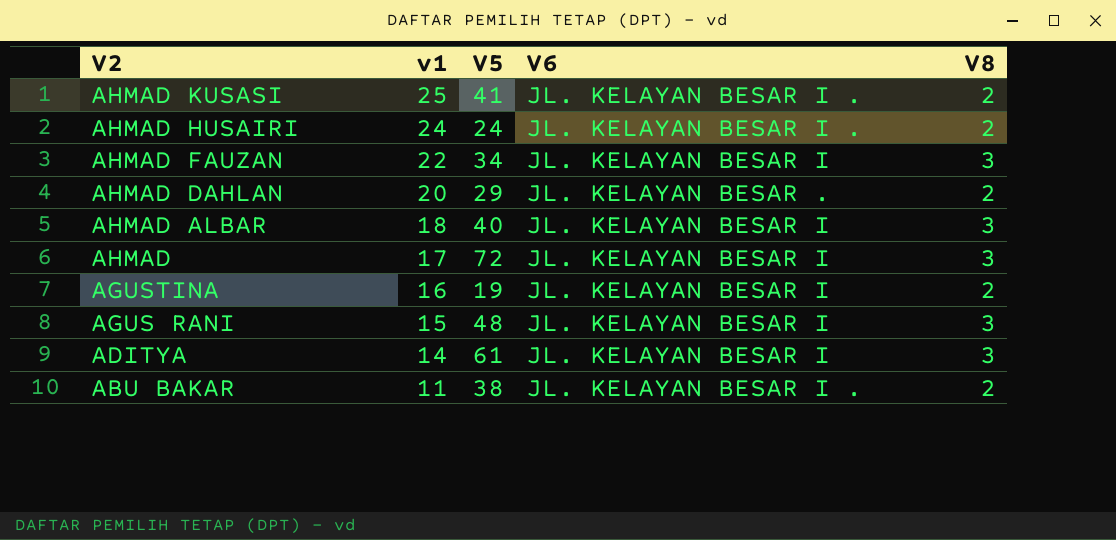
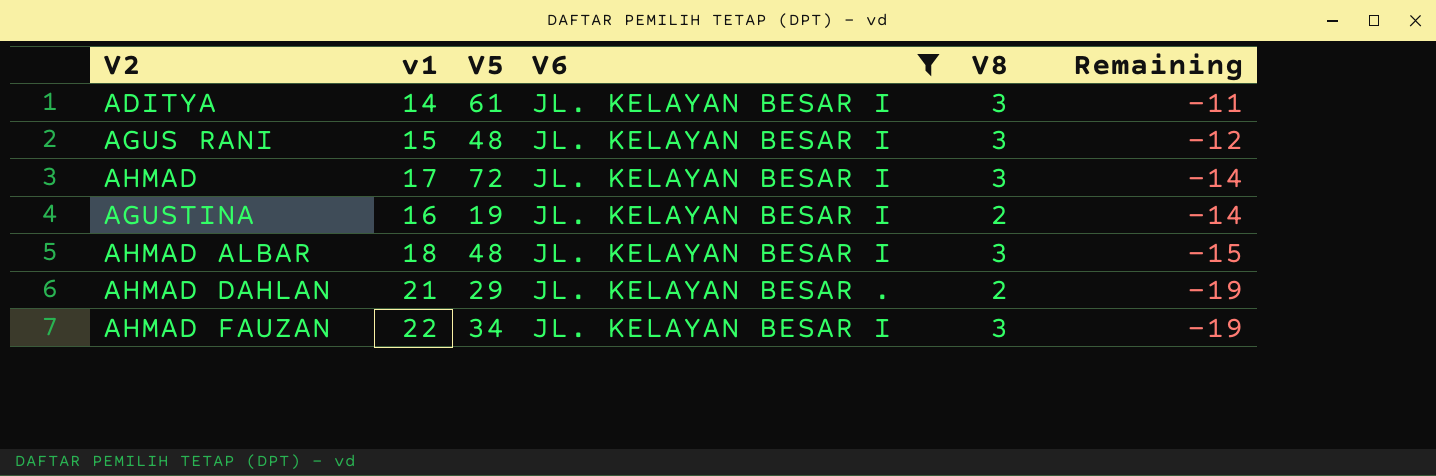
filter: none -> V6 != JL. KELAYAN BESAR I .
row order: V2 descending -> Remaining descending
column Remaining | formula: none -> [V8] - [v1]
AHMAD ALBAR | V5: 40 -> 48
AHMAD DAHLAN | v1: 20 -> 21

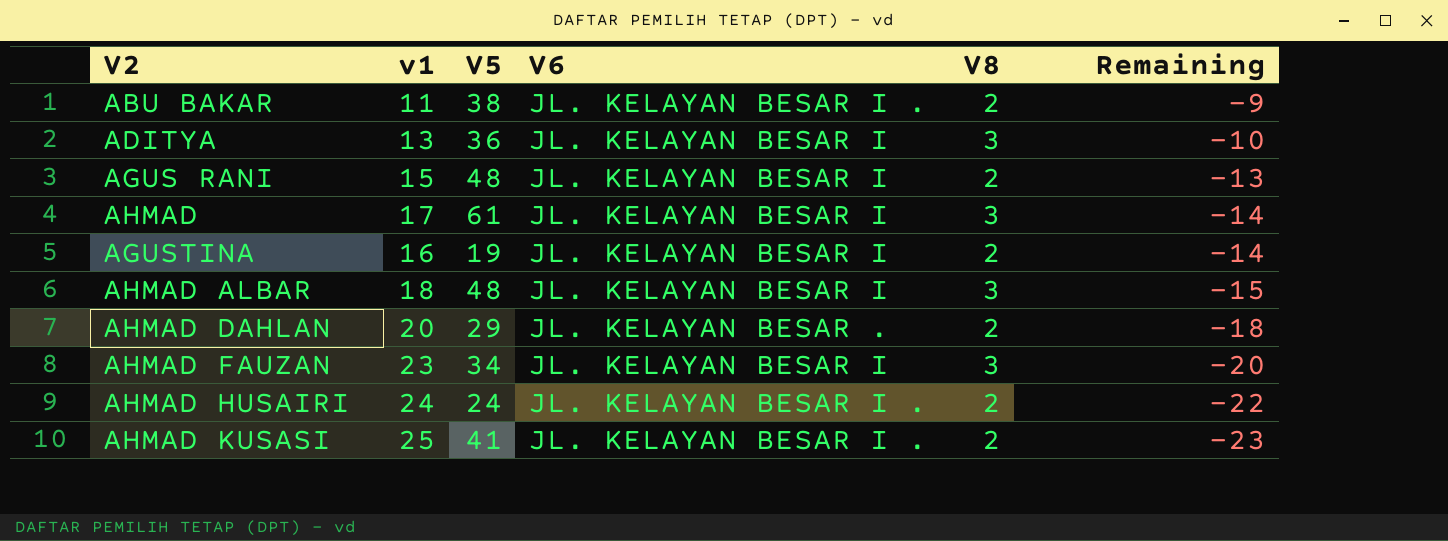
filter: V6 != JL. KELAYAN BESAR I . -> none
ADITYA | v1: 14 -> 13
ADITYA | V5: 61 -> 36
ADITYA | Remaining: -11 -> -10
AGUS RANI | V8: 3 -> 2
AGUS RANI | Remaining: -12 -> -13
AHMAD | V5: 72 -> 61
AHMAD DAHLAN | v1: 21 -> 20
AHMAD DAHLAN | Remaining: -19 -> -18
AHMAD FAUZAN | v1: 22 -> 23
AHMAD FAUZAN | Remaining: -19 -> -20

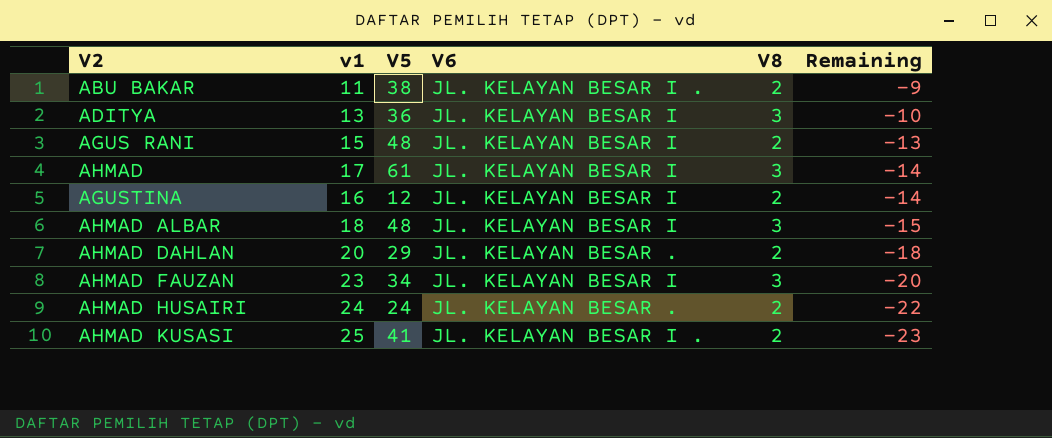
AGUSTINA | V5: 19 -> 12
AHMAD HUSAIRI | V6: JL. KELAYAN BESAR I . -> JL. KELAYAN BESAR .

